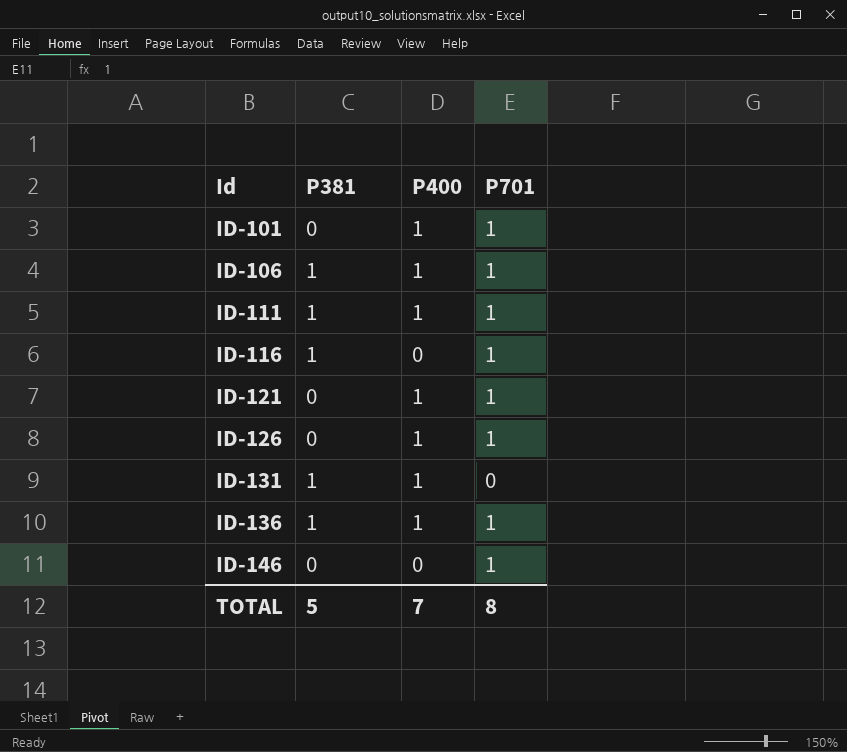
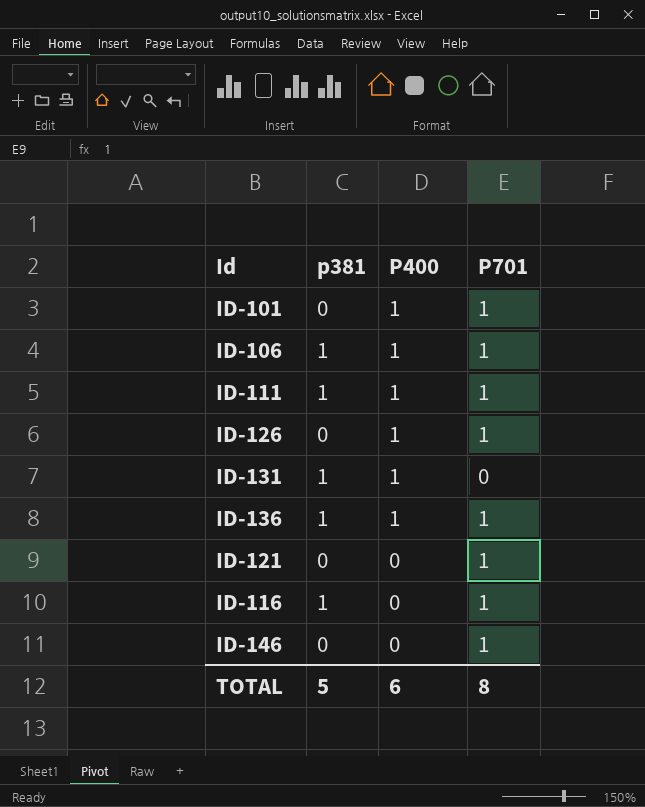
row order: Id ascending -> P400 descending
column name: P381 -> p381
ID-121 | P400: 1 -> 0
TOTAL | P400: 7 -> 6

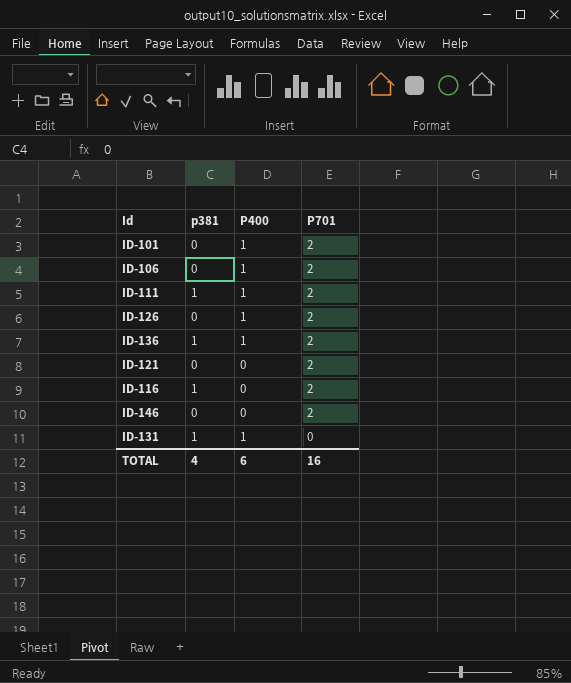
row order: P400 descending -> P701 descending
ID-101 | P701: 1 -> 2
ID-106 | p381: 1 -> 0
ID-106 | P701: 1 -> 2
ID-111 | P701: 1 -> 2
ID-126 | P701: 1 -> 2
ID-136 | P701: 1 -> 2
ID-121 | P701: 1 -> 2
ID-116 | P701: 1 -> 2
ID-146 | P701: 1 -> 2
TOTAL | p381: 5 -> 4
TOTAL | P701: 8 -> 16

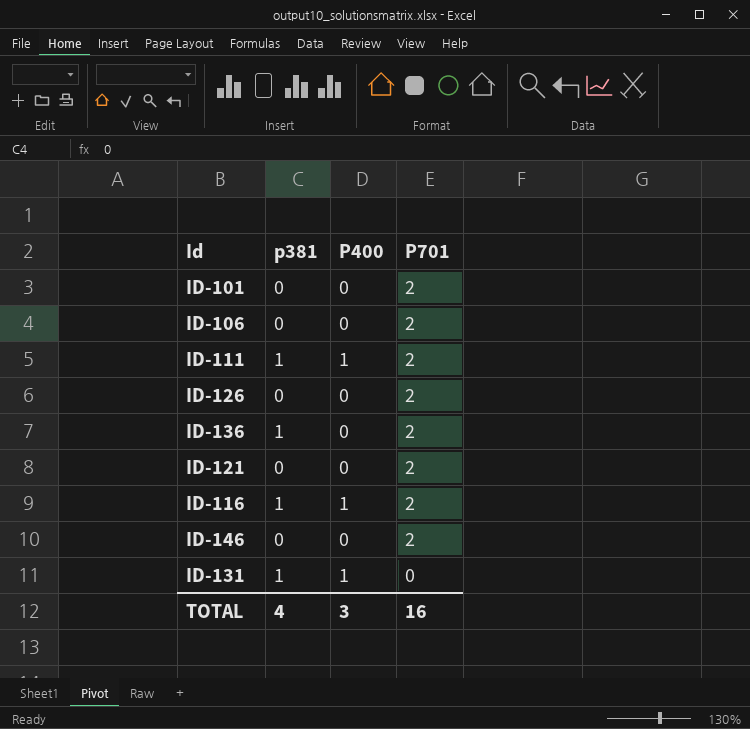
ID-101 | P400: 1 -> 0
ID-106 | P400: 1 -> 0
ID-126 | P400: 1 -> 0
ID-136 | P400: 1 -> 0
ID-116 | P400: 0 -> 1
TOTAL | P400: 6 -> 3

